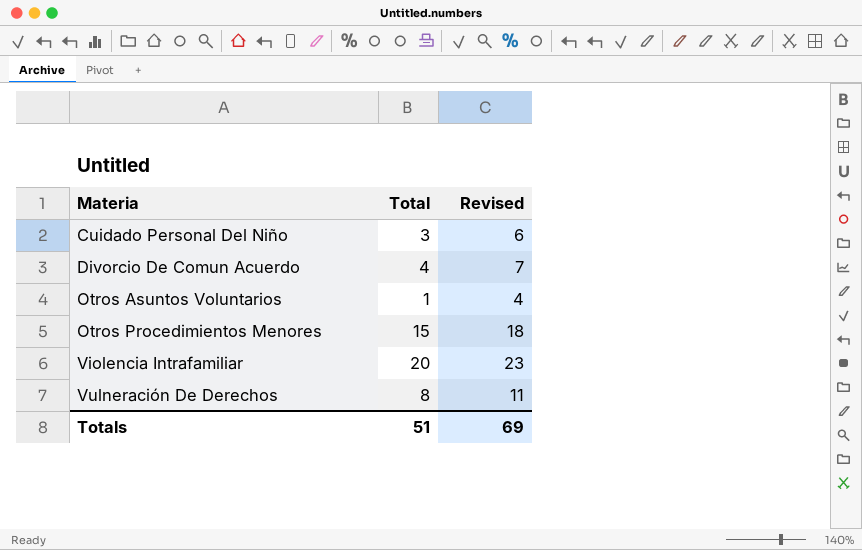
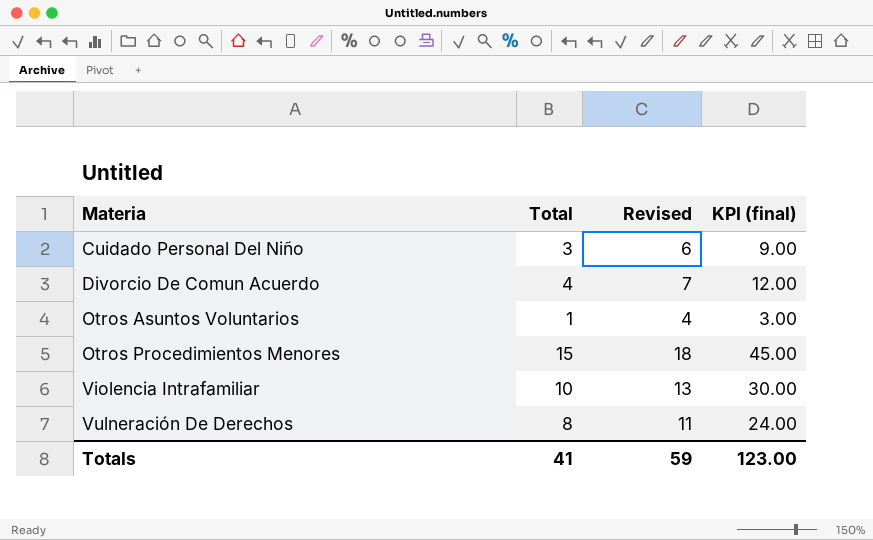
column KPI (final) | formula: none -> [Total] * 3
Violencia Intrafamiliar | Total: 20 -> 10
Violencia Intrafamiliar | Revised: 23 -> 13
Totals | Total: 51 -> 41
Totals | Revised: 69 -> 59

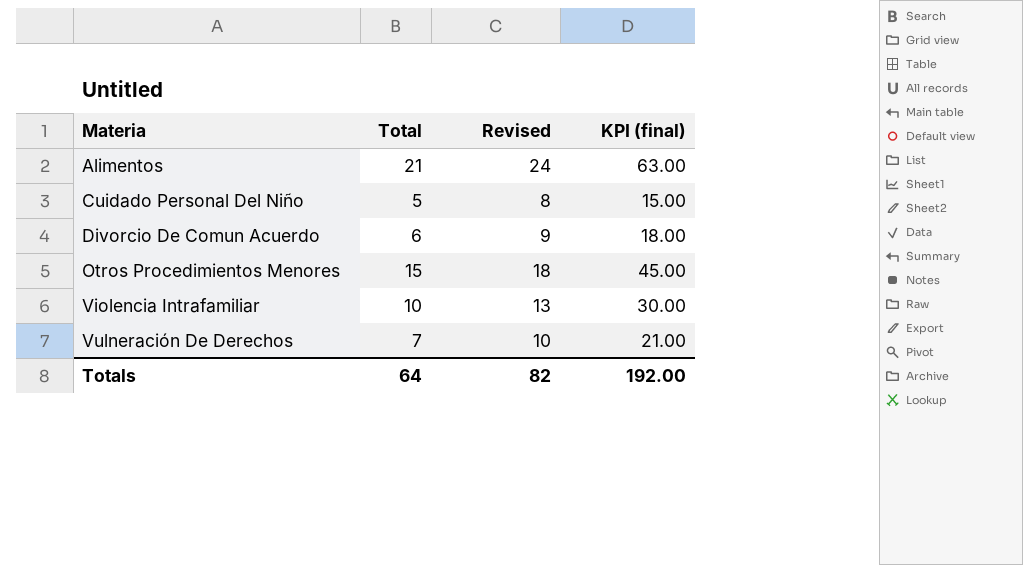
row Otros Asuntos Voluntarios: 1 | 4 | 3.00 -> none
row Alimentos: none -> 21 | 24 | 63.00
Cuidado Personal Del Niño | Total: 3 -> 5
Cuidado Personal Del Niño | Revised: 6 -> 8
Cuidado Personal Del Niño | KPI (final): 9.00 -> 15.00
Divorcio De Comun Acuerdo | Total: 4 -> 6
Divorcio De Comun Acuerdo | Revised: 7 -> 9
Divorcio De Comun Acuerdo | KPI (final): 12.00 -> 18.00
Vulneración De Derechos | Total: 8 -> 7
Vulneración De Derechos | Revised: 11 -> 10
Vulneración De Derechos | KPI (final): 24.00 -> 21.00
Totals | Total: 41 -> 64
Totals | Revised: 59 -> 82
Totals | KPI (final): 123.00 -> 192.00

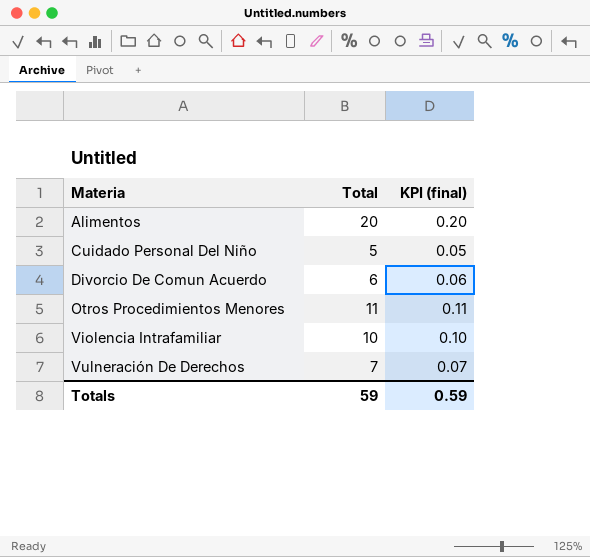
column Revised | formula: [Total] + 3 -> none
column KPI (final) | formula: [Total] * 3 -> [Total] * 0.01
Alimentos | Total: 21 -> 20
Otros Procedimientos Menores | Total: 15 -> 11
Totals | Total: 64 -> 59
Totals | KPI (final): 192.00 -> 0.59

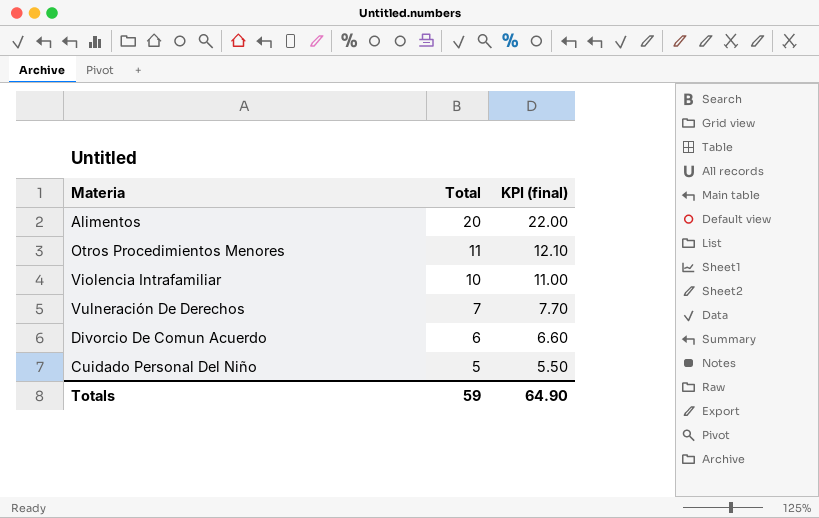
row order: Materia ascending -> Total descending
column KPI (final) | formula: [Total] * 0.01 -> [Total] * 1.1
Totals | KPI (final): 0.59 -> 64.90

